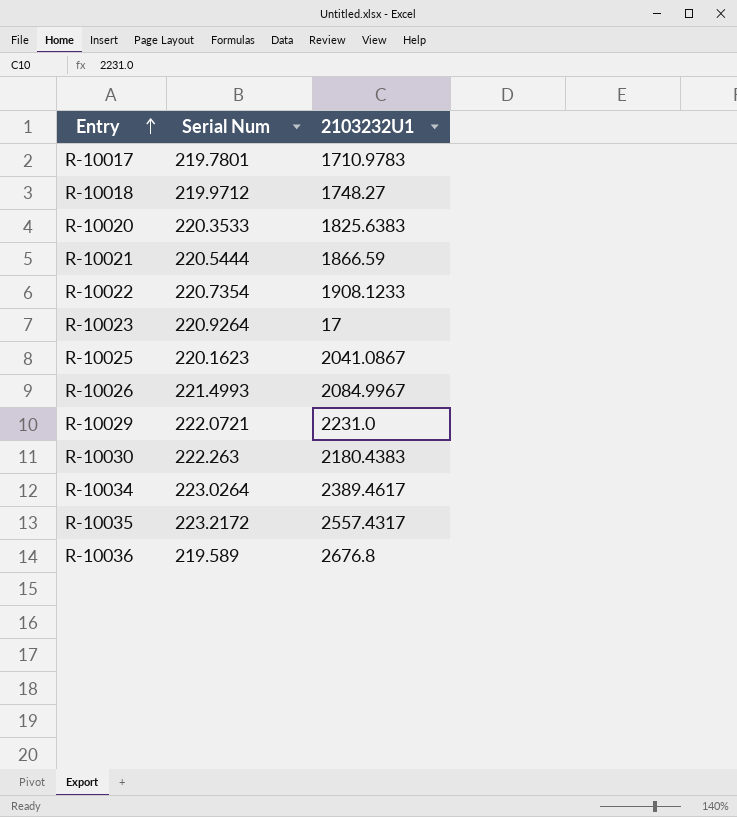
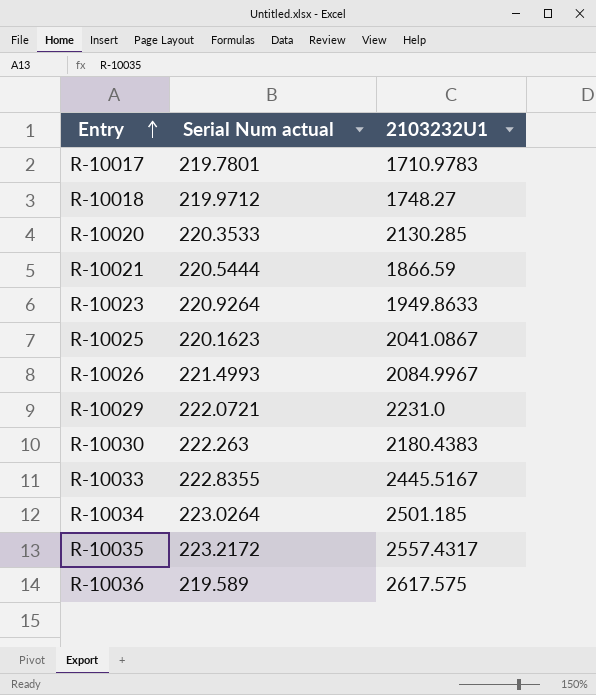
column name: Serial Num -> Serial Num actual
row R-10022: 220.7354 | 1908.1233 -> none
R-10020 | 2103232U1: 1825.6383 -> 2130.285
R-10023 | 2103232U1: 17 -> 1949.8633
row R-10033: none -> 222.8355 | 2445.5167
R-10034 | 2103232U1: 2389.4617 -> 2501.185
R-10036 | 2103232U1: 2676.8 -> 2617.575

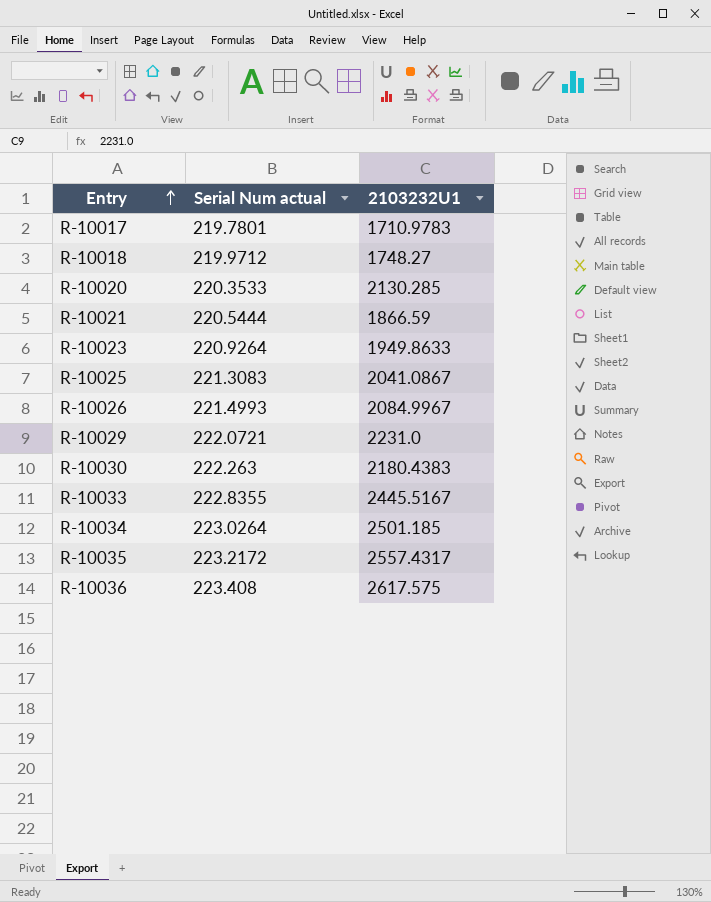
R-10025 | Serial Num actual: 220.1623 -> 221.3083
R-10036 | Serial Num actual: 219.589 -> 223.408

